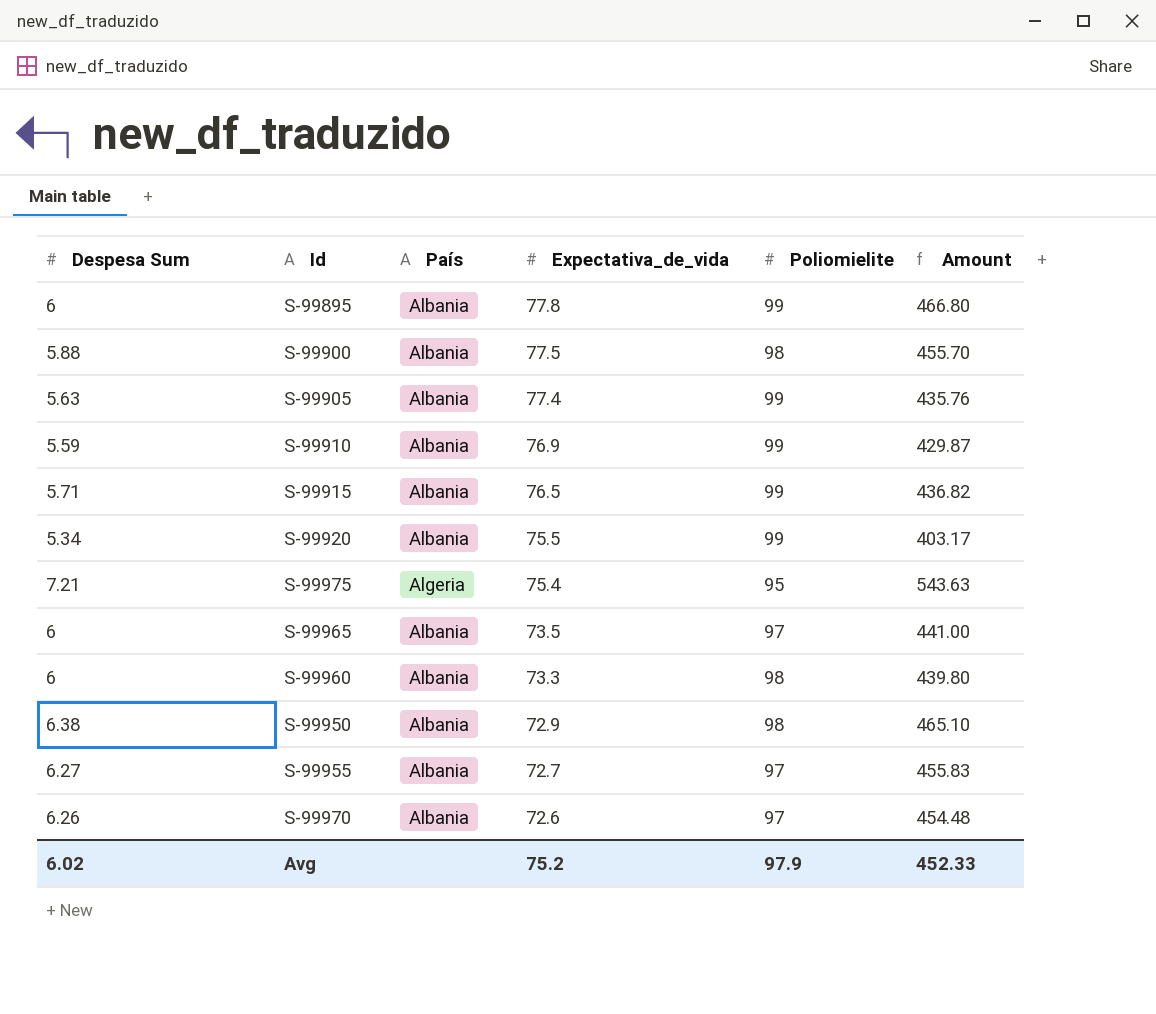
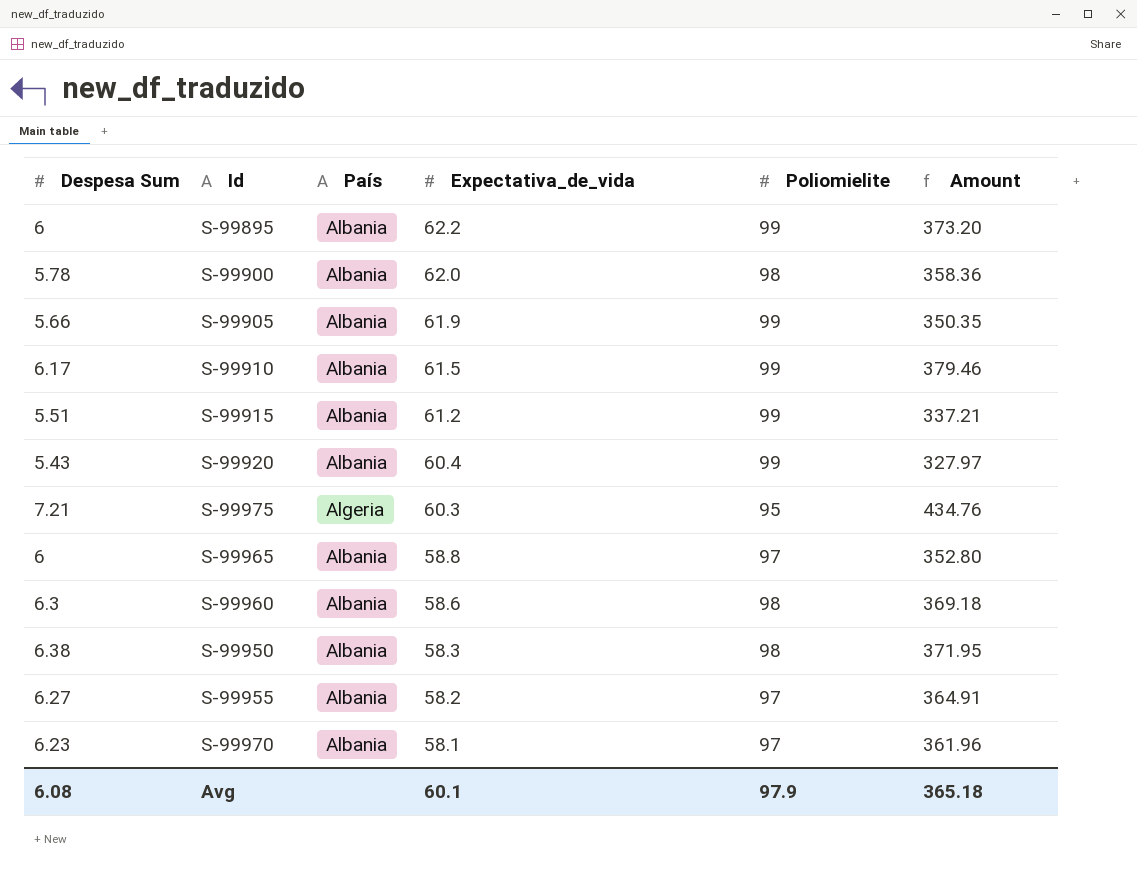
S-99895 | Expectativa_de_vida: 77.8 -> 62.2
S-99895 | Amount: 466.80 -> 373.20
S-99900 | Despesa Sum: 5.88 -> 5.78
S-99900 | Expectativa_de_vida: 77.5 -> 62.0
S-99900 | Amount: 455.70 -> 358.36
S-99905 | Despesa Sum: 5.63 -> 5.66
S-99905 | Expectativa_de_vida: 77.4 -> 61.9
S-99905 | Amount: 435.76 -> 350.35
S-99910 | Despesa Sum: 5.59 -> 6.17
S-99910 | Expectativa_de_vida: 76.9 -> 61.5
S-99910 | Amount: 429.87 -> 379.46
S-99915 | Despesa Sum: 5.71 -> 5.51
S-99915 | Expectativa_de_vida: 76.5 -> 61.2
S-99915 | Amount: 436.82 -> 337.21
S-99920 | Despesa Sum: 5.34 -> 5.43
S-99920 | Expectativa_de_vida: 75.5 -> 60.4
S-99920 | Amount: 403.17 -> 327.97
S-99975 | Expectativa_de_vida: 75.4 -> 60.3
S-99975 | Amount: 543.63 -> 434.76
S-99965 | Expectativa_de_vida: 73.5 -> 58.8
S-99965 | Amount: 441.00 -> 352.80
S-99960 | Despesa Sum: 6 -> 6.3
S-99960 | Expectativa_de_vida: 73.3 -> 58.6
S-99960 | Amount: 439.80 -> 369.18
S-99950 | Expectativa_de_vida: 72.9 -> 58.3
S-99950 | Amount: 465.10 -> 371.95
S-99955 | Expectativa_de_vida: 72.7 -> 58.2
S-99955 | Amount: 455.83 -> 364.91
S-99970 | Despesa Sum: 6.26 -> 6.23
S-99970 | Expectativa_de_vida: 72.6 -> 58.1
S-99970 | Amount: 454.48 -> 361.96
Avg | Despesa Sum: 6.02 -> 6.08
Avg | Expectativa_de_vida: 75.2 -> 60.1
Avg | Amount: 452.33 -> 365.18

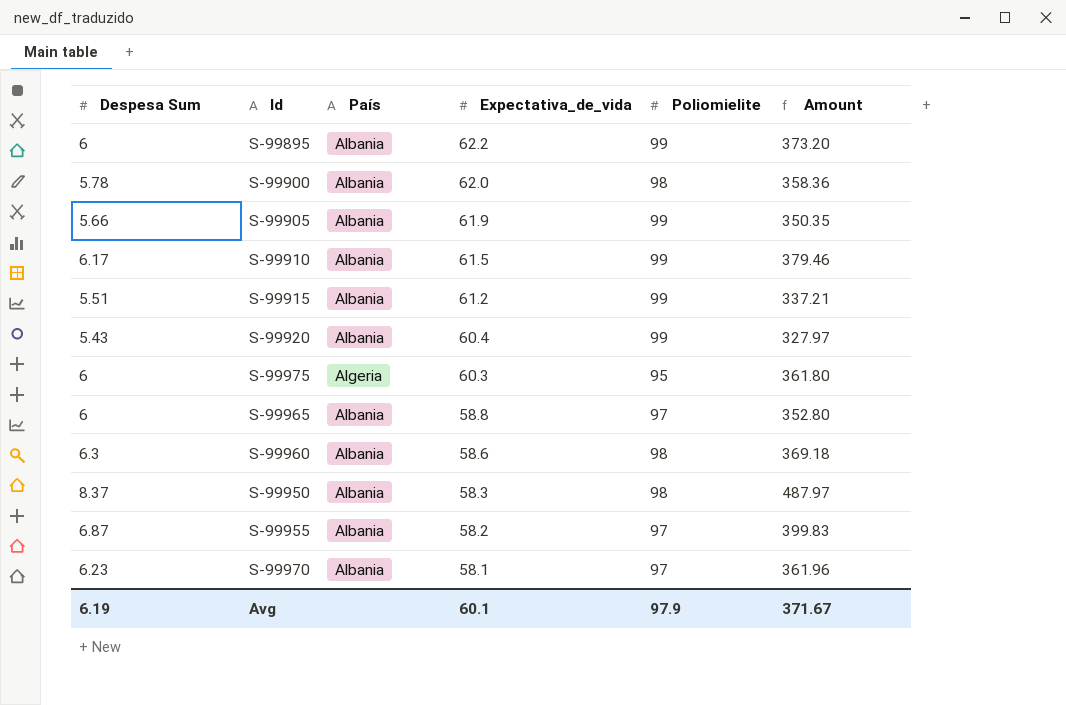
S-99975 | Despesa Sum: 7.21 -> 6
S-99975 | Amount: 434.76 -> 361.80
S-99950 | Despesa Sum: 6.38 -> 8.37
S-99950 | Amount: 371.95 -> 487.97
S-99955 | Despesa Sum: 6.27 -> 6.87
S-99955 | Amount: 364.91 -> 399.83
Avg | Despesa Sum: 6.08 -> 6.19
Avg | Amount: 365.18 -> 371.67

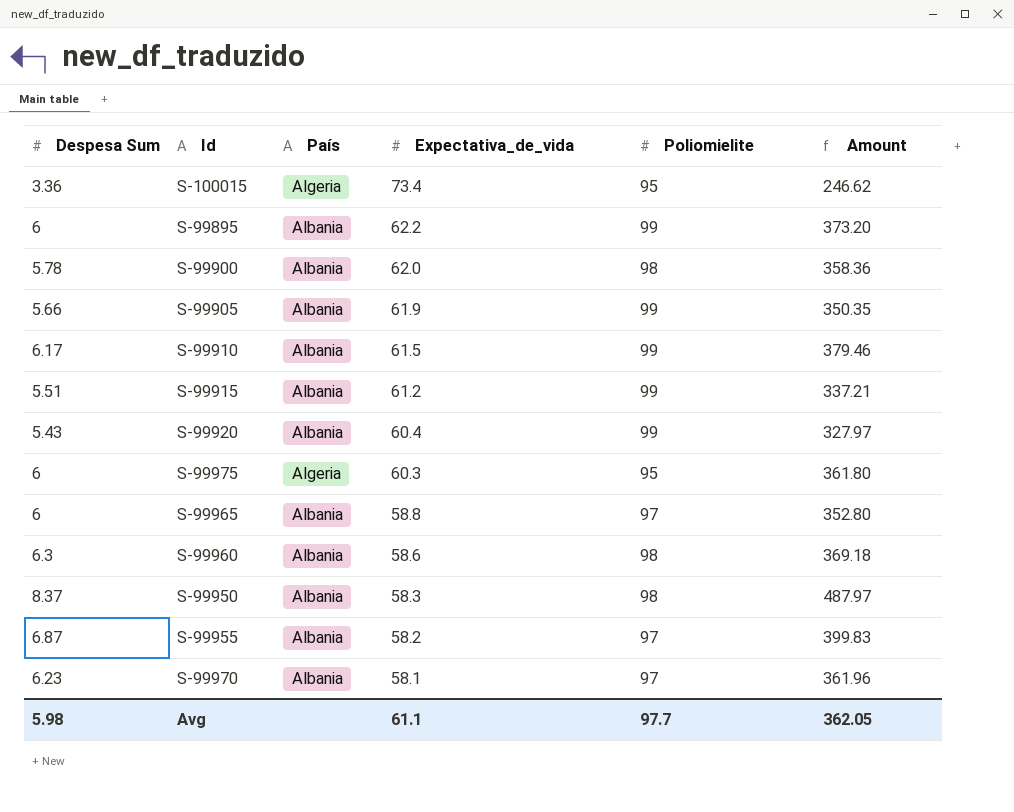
row S-100015: none -> 3.36 | Algeria | 73.4 | 95 | 246.62
Avg | Despesa Sum: 6.19 -> 5.98
Avg | Expectativa_de_vida: 60.1 -> 61.1
Avg | Poliomielite: 97.9 -> 97.7
Avg | Amount: 371.67 -> 362.05

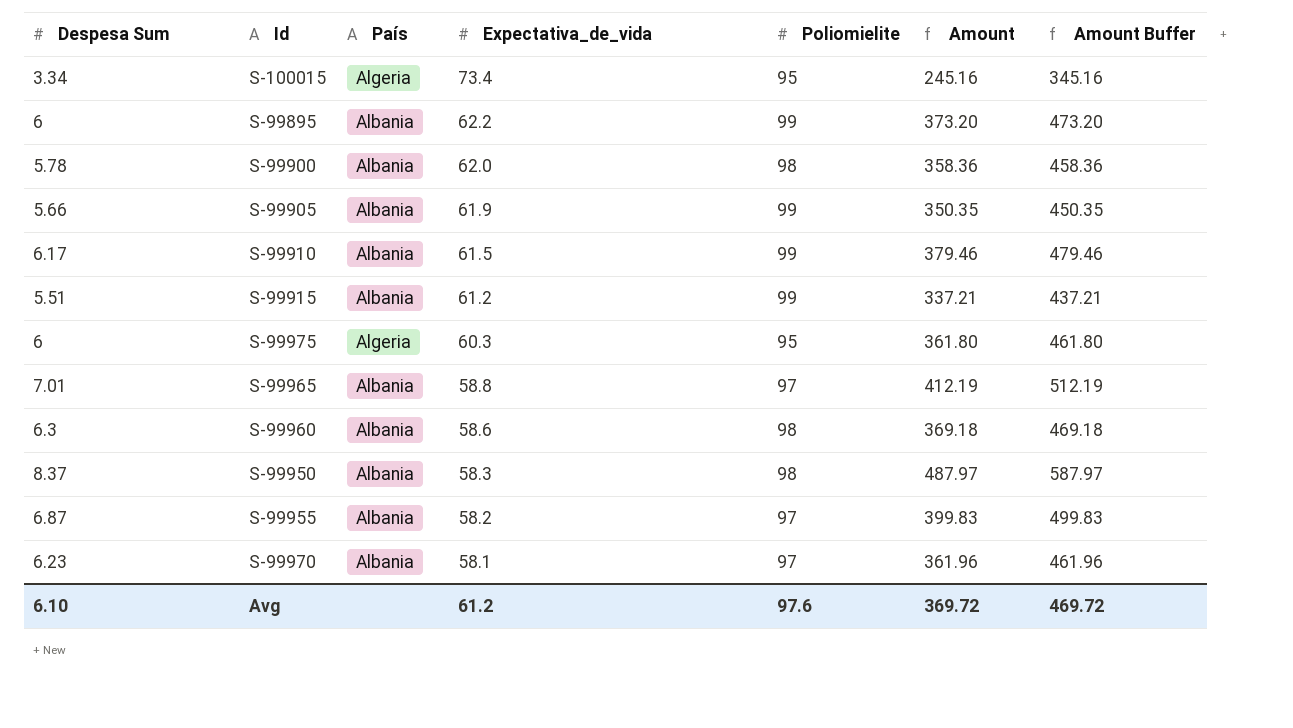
column Amount Buffer | formula: none -> [Amount] + 100
row S-99920: 5.43 | Albania | 60.4 | 99 | 327.97 -> none
S-100015 | Despesa Sum: 3.36 -> 3.34
S-100015 | Amount: 246.62 -> 245.16
S-99965 | Despesa Sum: 6 -> 7.01
S-99965 | Amount: 352.80 -> 412.19
Avg | Despesa Sum: 5.98 -> 6.10
Avg | Expectativa_de_vida: 61.1 -> 61.2
Avg | Poliomielite: 97.7 -> 97.6
Avg | Amount: 362.05 -> 369.72

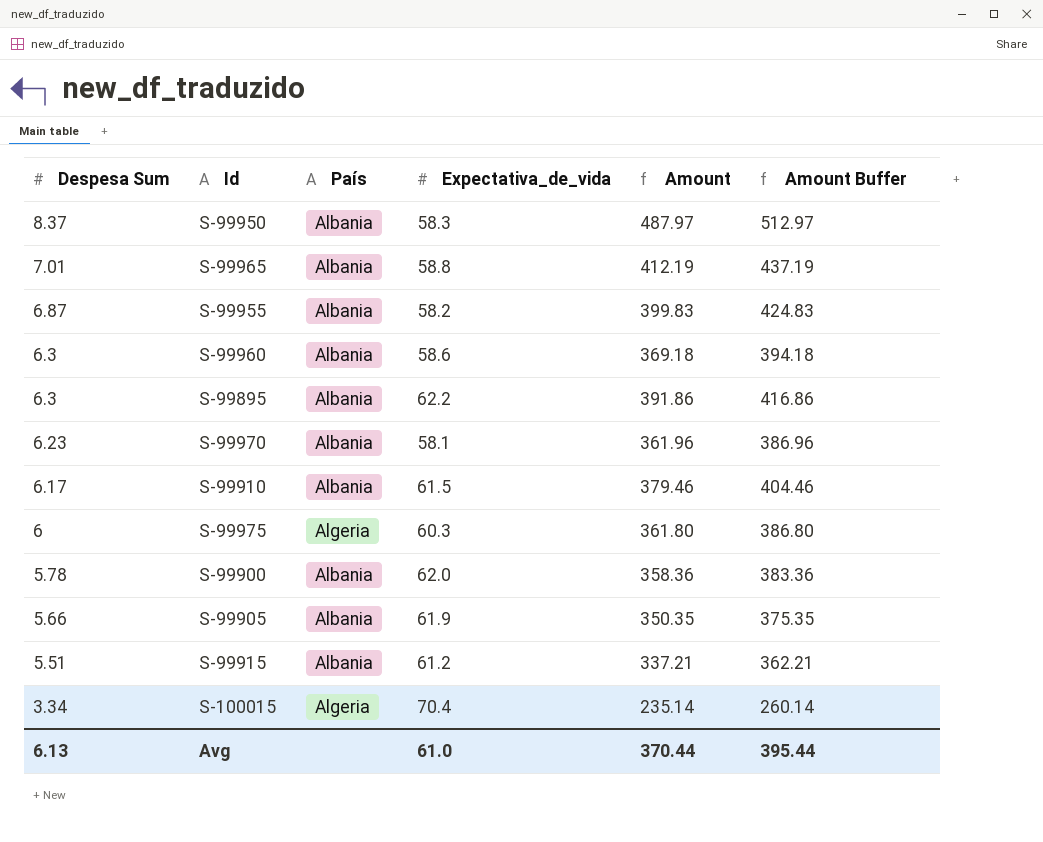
row order: Expectativa_de_vida descending -> Despesa Sum descending
column Poliomielite | position: 5 -> none
column Amount Buffer | formula: [Amount] + 100 -> [Amount] + 25
S-99895 | Despesa Sum: 6 -> 6.3
S-99895 | Amount: 373.20 -> 391.86
S-100015 | Expectativa_de_vida: 73.4 -> 70.4
S-100015 | Amount: 245.16 -> 235.14
Avg | Despesa Sum: 6.10 -> 6.13
Avg | Expectativa_de_vida: 61.2 -> 61.0
Avg | Amount: 369.72 -> 370.44
Avg | Amount Buffer: 469.72 -> 395.44

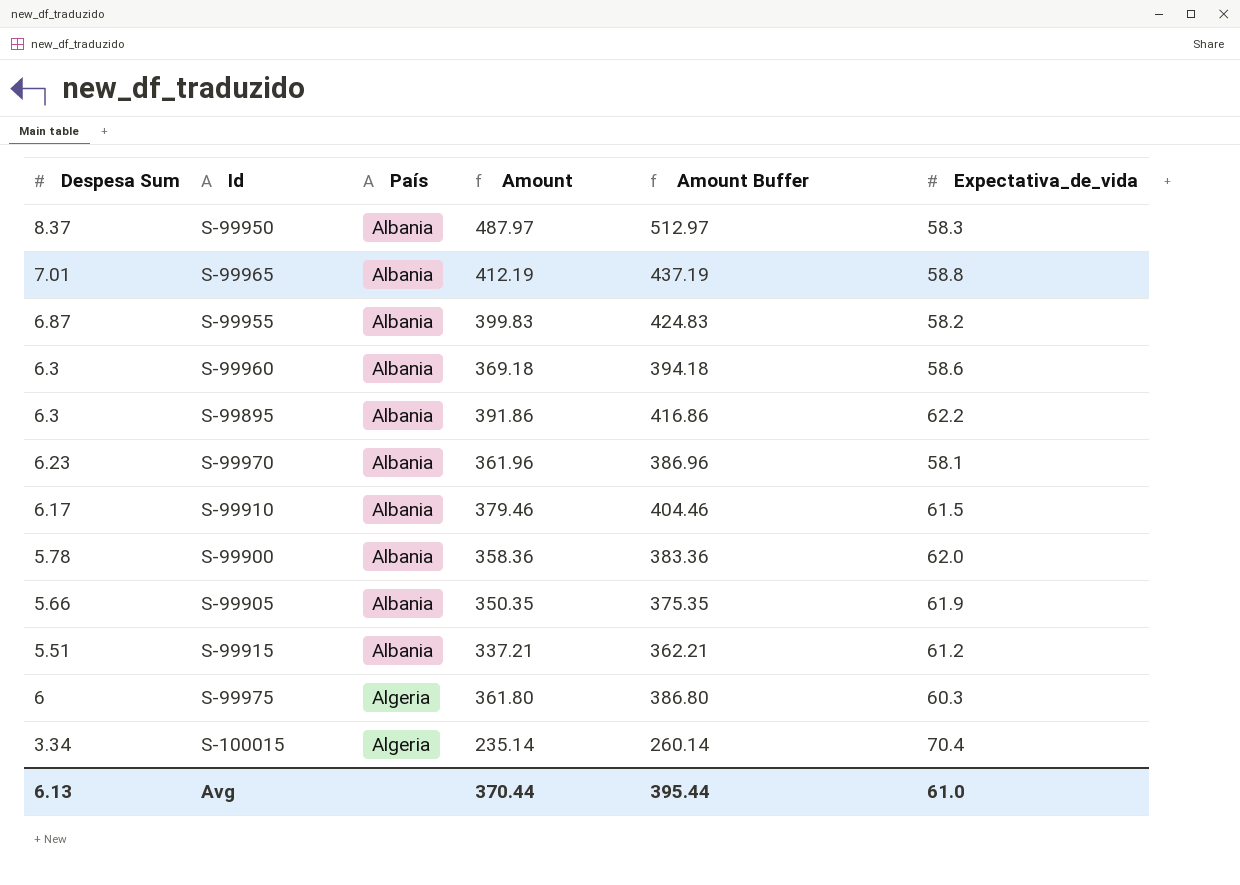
row order: Despesa Sum descending -> País ascending
column Expectativa_de_vida | position: 4 -> 6

